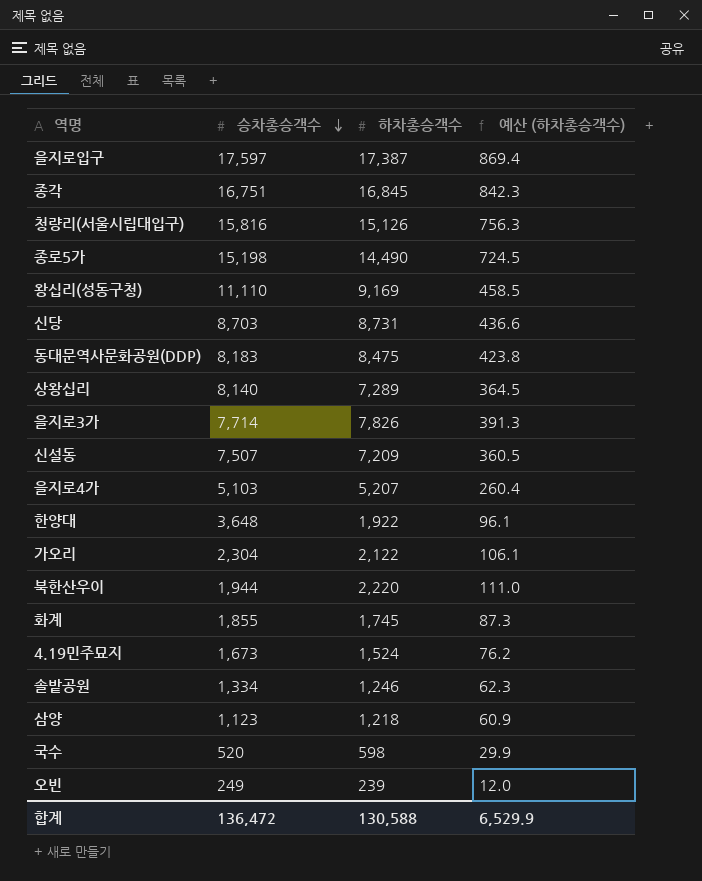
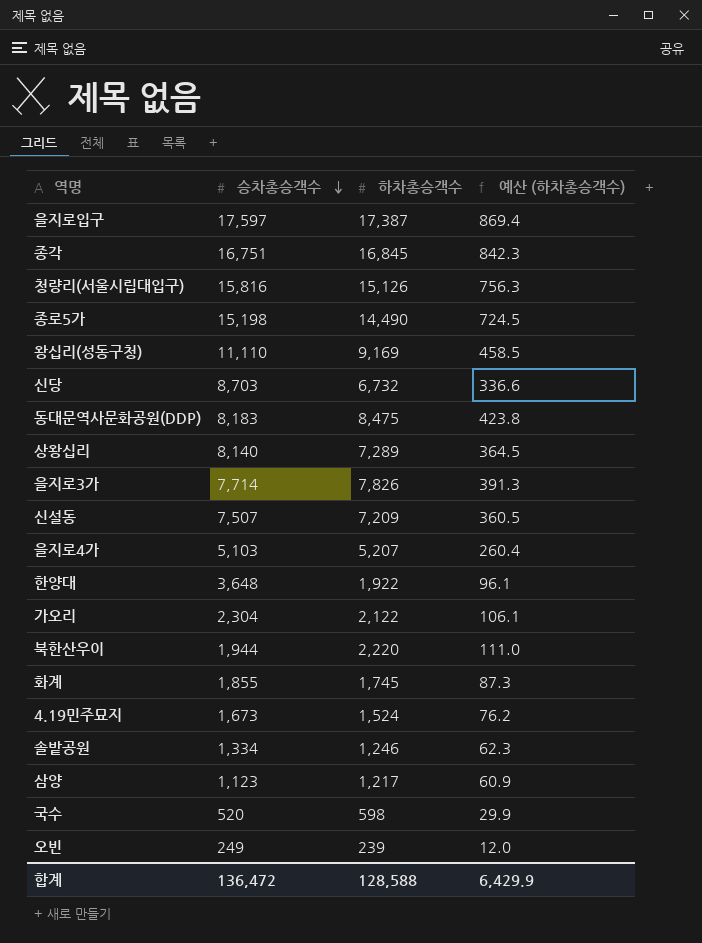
신당 | 하차총승객수: 8,731 -> 6,732
신당 | 예산 (하차총승객수): 436.6 -> 336.6
삼양 | 하차총승객수: 1,218 -> 1,217
합계 | 하차총승객수: 130,588 -> 128,588
합계 | 예산 (하차총승객수): 6,529.9 -> 6,429.9

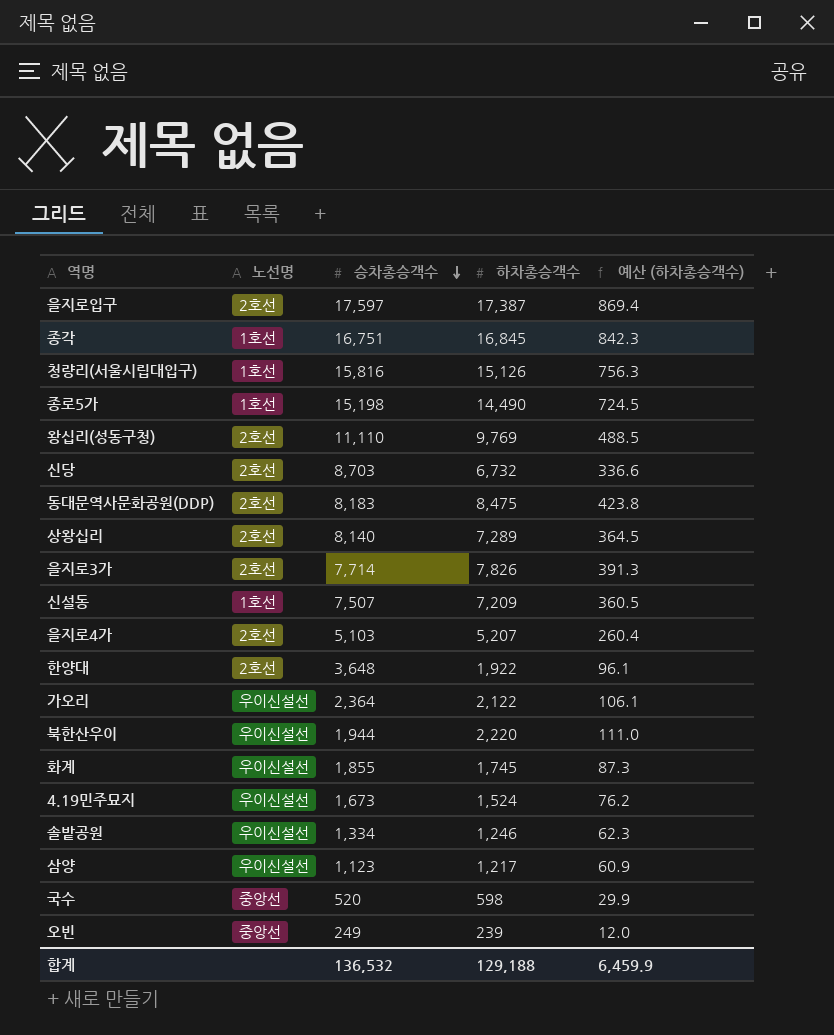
column 노선명 | position: none -> 2
왕십리(성동구청) | 하차총승객수: 9,169 -> 9,769
왕십리(성동구청) | 예산 (하차총승객수): 458.5 -> 488.5
가오리 | 승차총승객수: 2,304 -> 2,364
합계 | 승차총승객수: 136,472 -> 136,532
합계 | 하차총승객수: 128,588 -> 129,188
합계 | 예산 (하차총승객수): 6,429.9 -> 6,459.9

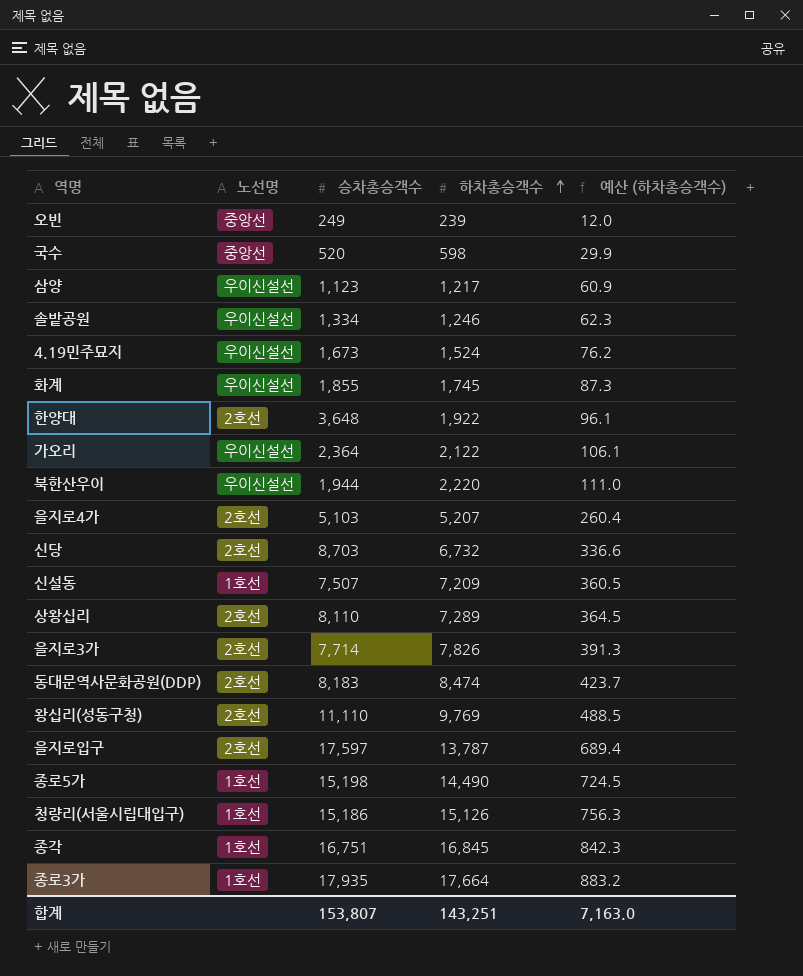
row order: 승차총승객수 descending -> 하차총승객수 ascending
상왕십리 | 승차총승객수: 8,140 -> 8,110
동대문역사문화공원(DDP) | 하차총승객수: 8,475 -> 8,474
동대문역사문화공원(DDP) | 예산 (하차총승객수): 423.8 -> 423.7
을지로입구 | 하차총승객수: 17,387 -> 13,787
을지로입구 | 예산 (하차총승객수): 869.4 -> 689.4
청량리(서울시립대입구) | 승차총승객수: 15,816 -> 15,186
row 종로3가: none -> 1호선 | 17,935 | 17,664 | 883.2
합계 | 승차총승객수: 136,532 -> 153,807
합계 | 하차총승객수: 129,188 -> 143,251
합계 | 예산 (하차총승객수): 6,459.9 -> 7,163.0

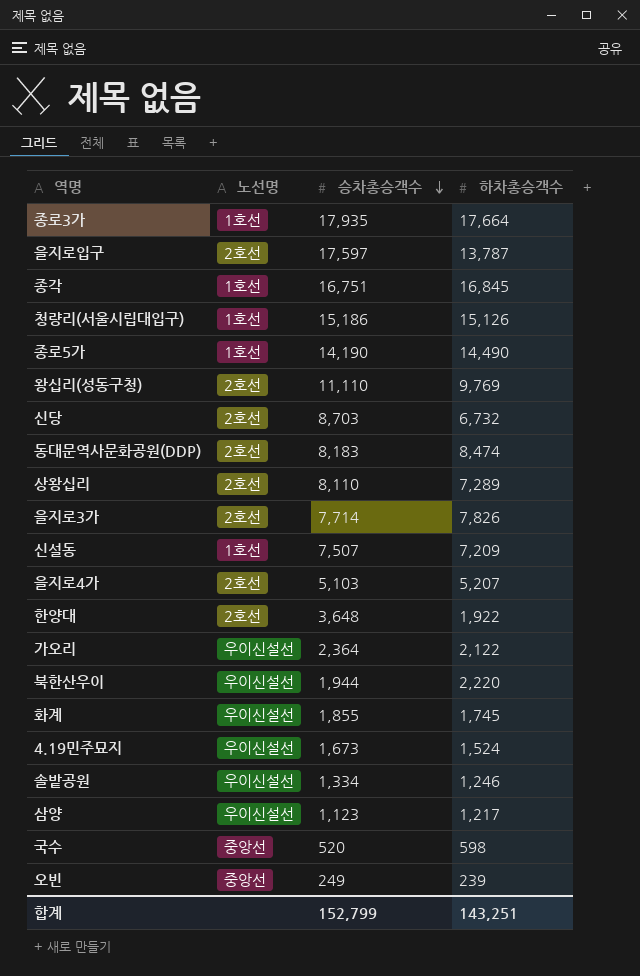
row order: 하차총승객수 ascending -> 승차총승객수 descending
column 예산 (하차총승객수) | formula: [하차총승객수] * 0.05 -> none
종로5가 | 승차총승객수: 15,198 -> 14,190
합계 | 승차총승객수: 153,807 -> 152,799

